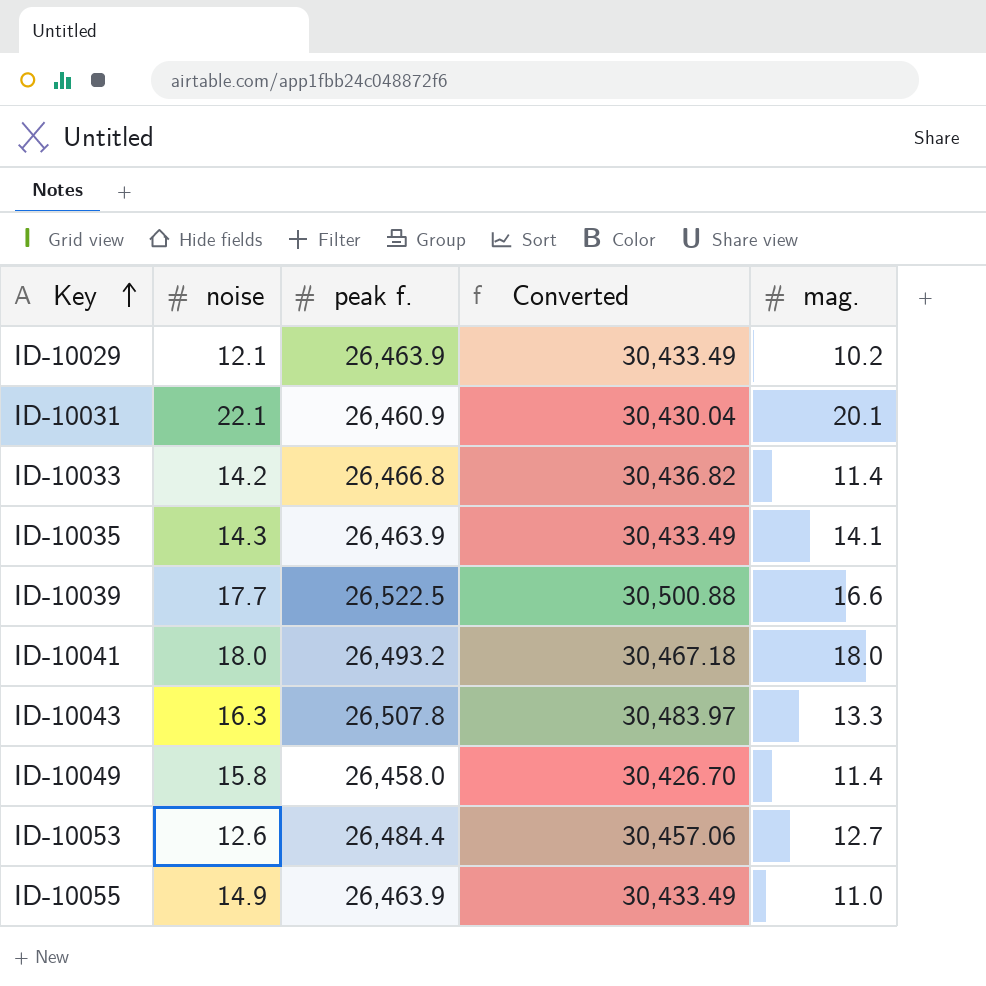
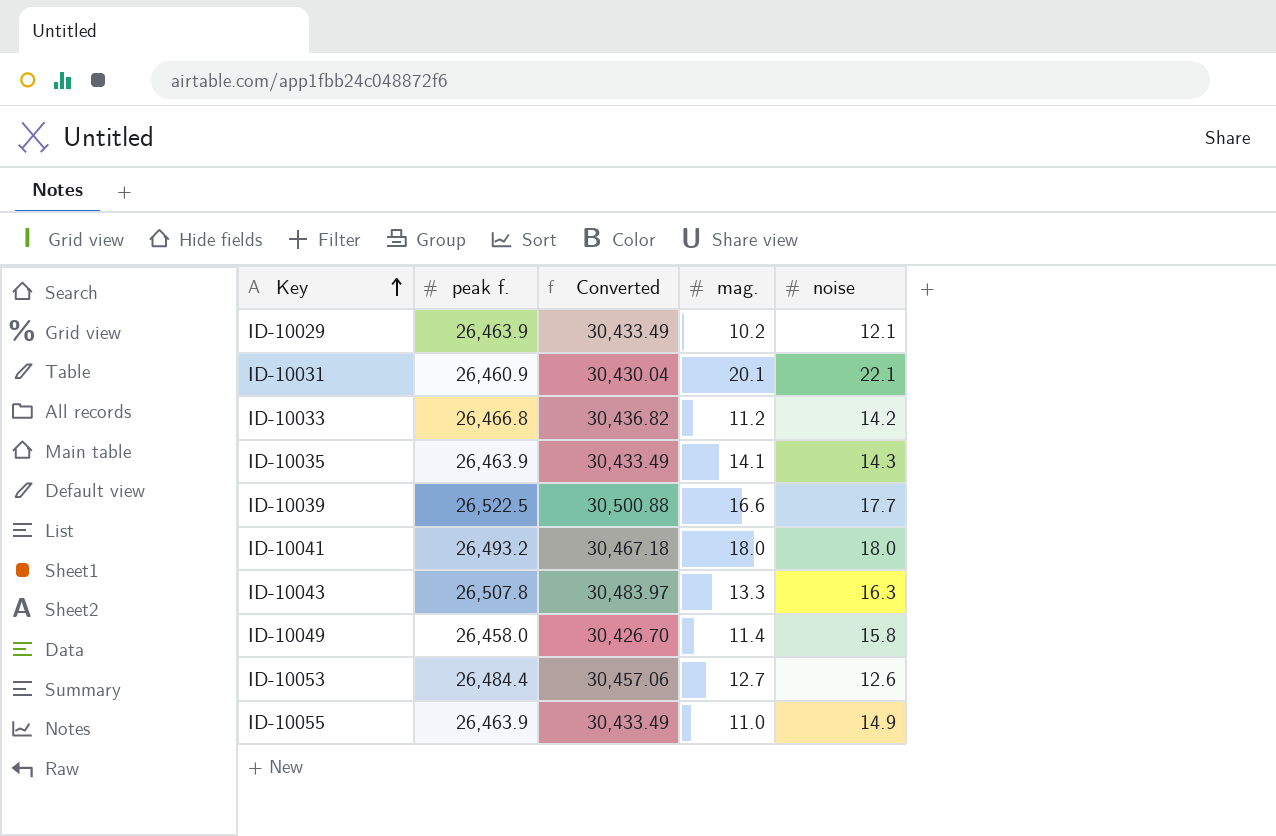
column noise | position: 2 -> 5
ID-10033 | mag.: 11.4 -> 11.2

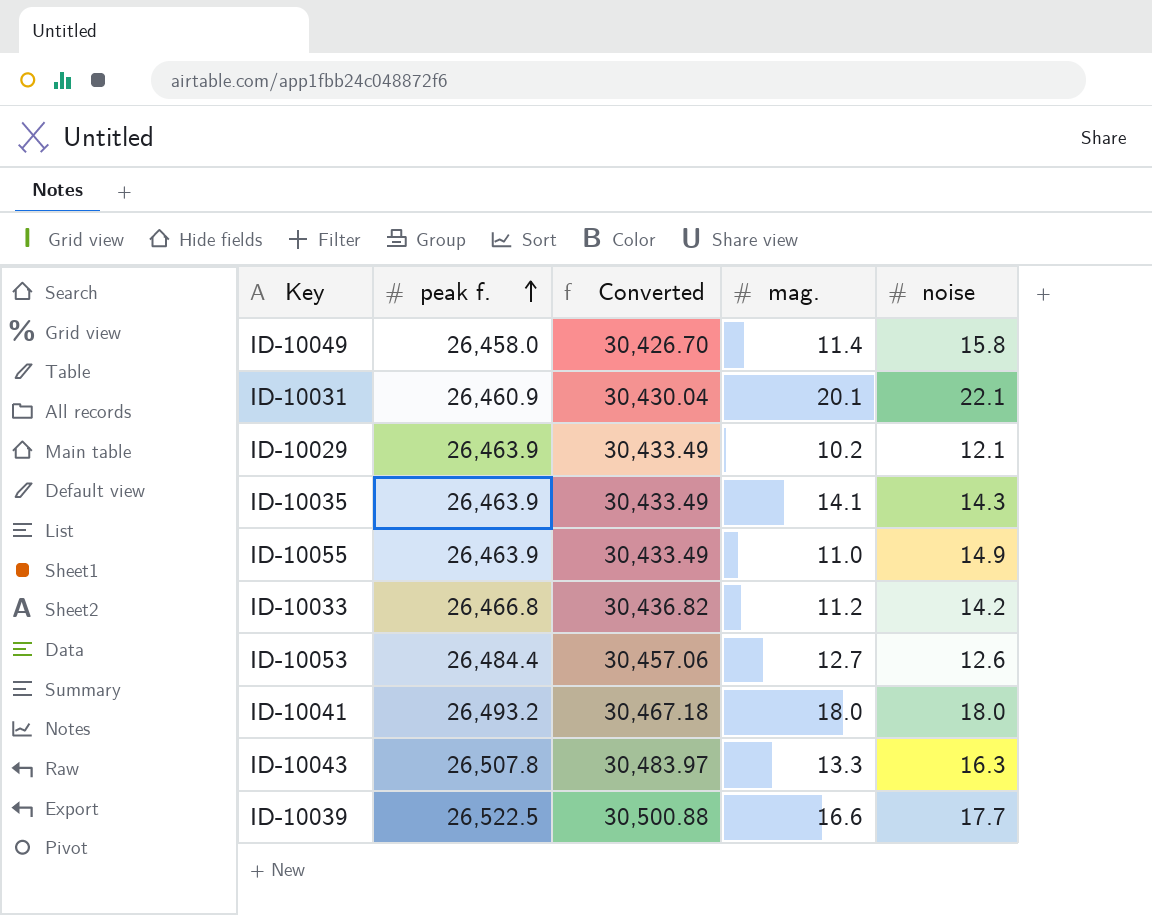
row order: Key ascending -> peak f. ascending

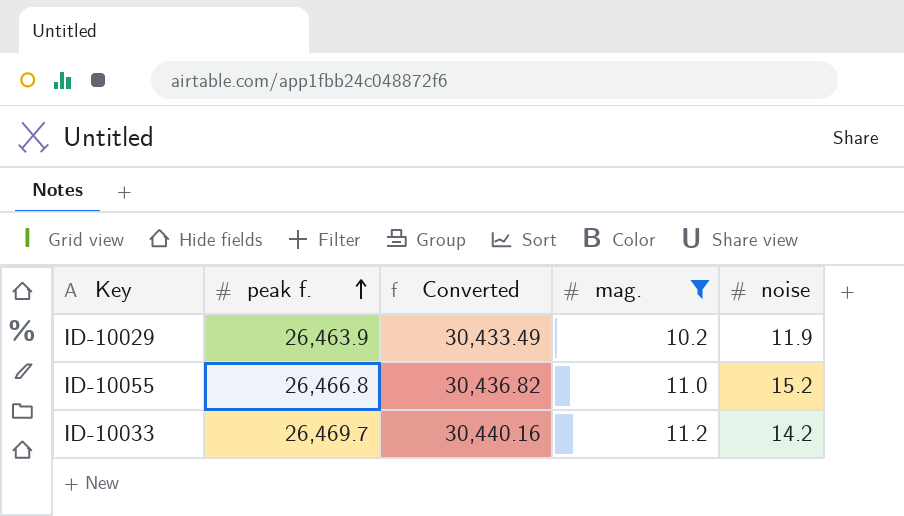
filter: none -> mag. <= 11.2
ID-10029 | noise: 12.1 -> 11.9
ID-10055 | peak f.: 26,463.9 -> 26,466.8
ID-10055 | Converted: 30,433.49 -> 30,436.82
ID-10055 | noise: 14.9 -> 15.2
ID-10033 | peak f.: 26,466.8 -> 26,469.7
ID-10033 | Converted: 30,436.82 -> 30,440.16

